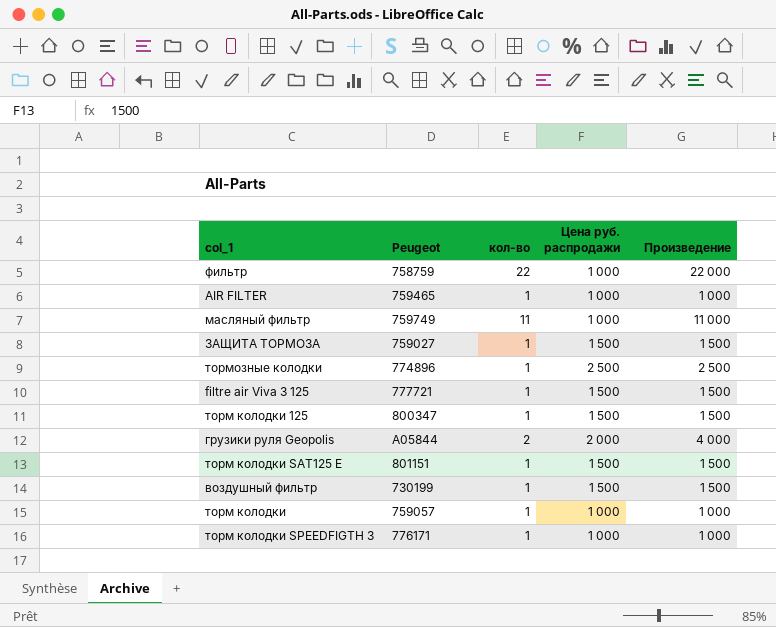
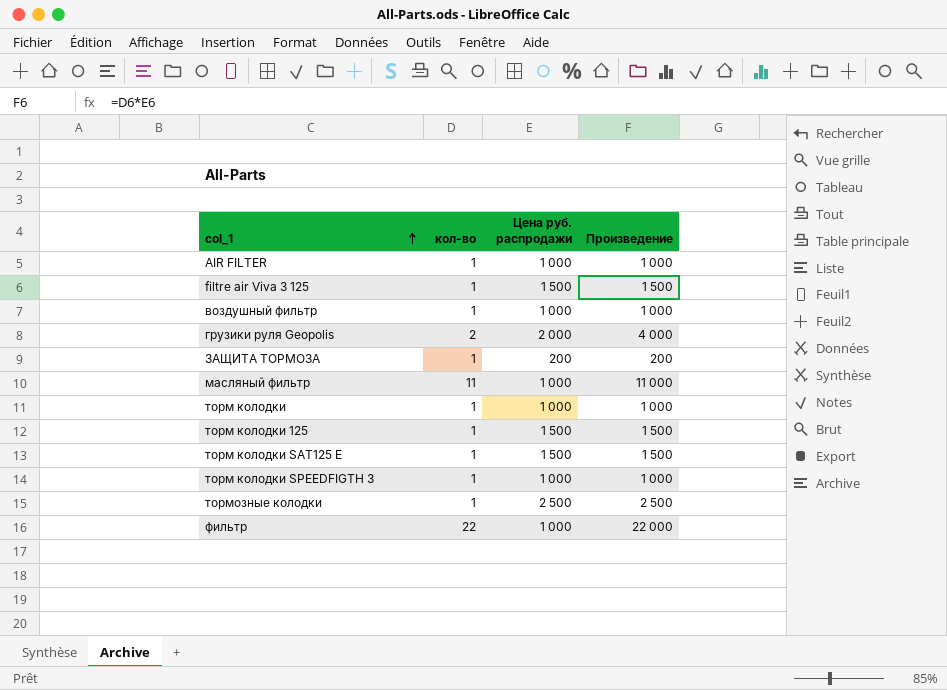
row order: none -> col_1 ascending
column Peugeot | position: 2 -> none
воздушный фильтр | Цена руб. распродажи: 1 500 -> 1 000
воздушный фильтр | Произведение: 1 500 -> 1 000
ЗАЩИТА ТОРМОЗА | Цена руб. распродажи: 1 500 -> 200
ЗАЩИТА ТОРМОЗА | Произведение: 1 500 -> 200

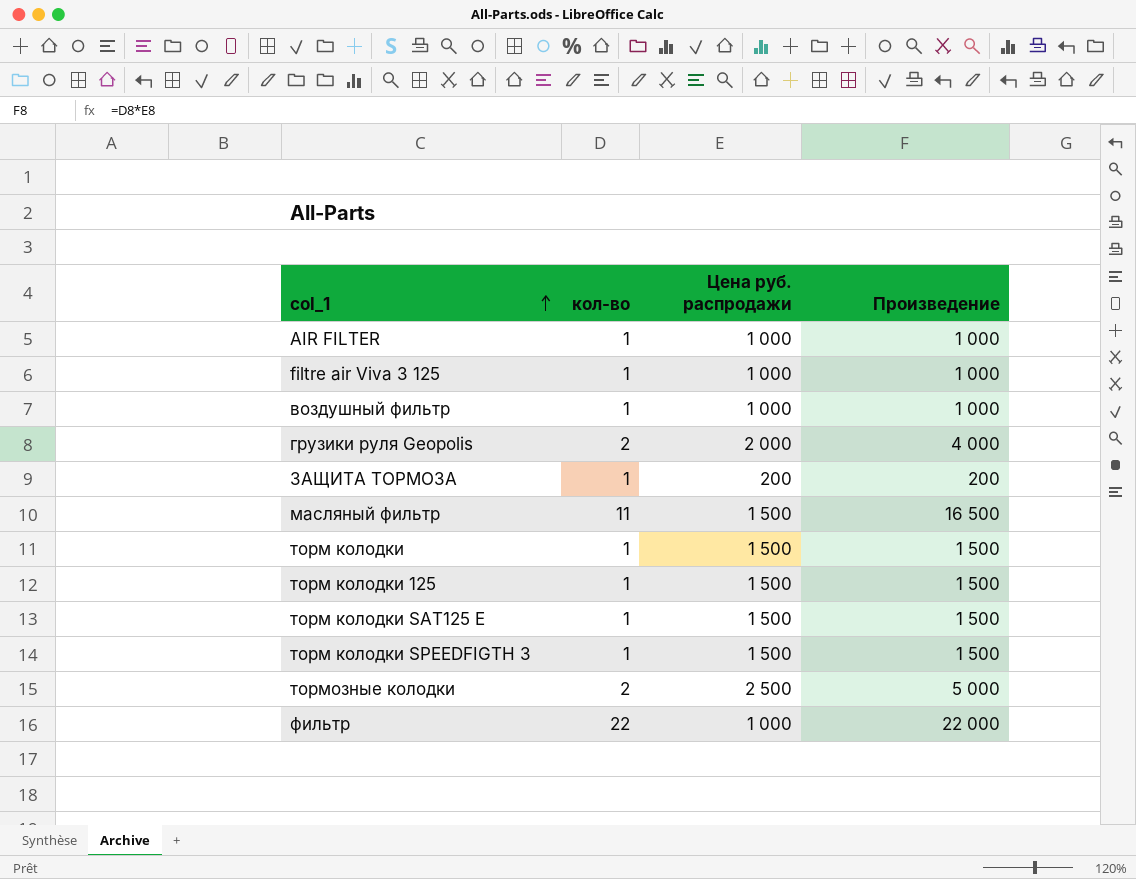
filtre air Viva 3 125 | Цена руб. распродажи: 1 500 -> 1 000
filtre air Viva 3 125 | Произведение: 1 500 -> 1 000
масляный фильтр | Цена руб. распродажи: 1 000 -> 1 500
масляный фильтр | Произведение: 11 000 -> 16 500
торм колодки | Цена руб. распродажи: 1 000 -> 1 500
торм колодки | Произведение: 1 000 -> 1 500
торм колодки SPEEDFIGTH 3 | Цена руб. распродажи: 1 000 -> 1 500
торм колодки SPEEDFIGTH 3 | Произведение: 1 000 -> 1 500
тормозные колодки | кол-во: 1 -> 2
тормозные колодки | Произведение: 2 500 -> 5 000

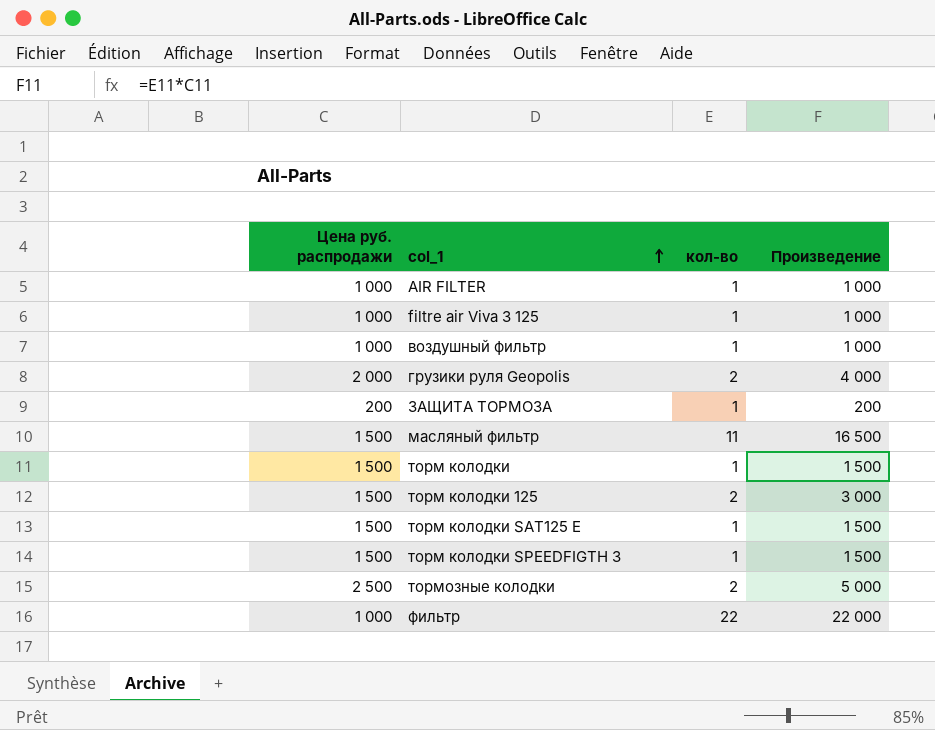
column Цена руб. распродажи | position: 3 -> 1
торм колодки 125 | кол-во: 1 -> 2
торм колодки 125 | Произведение: 1 500 -> 3 000

